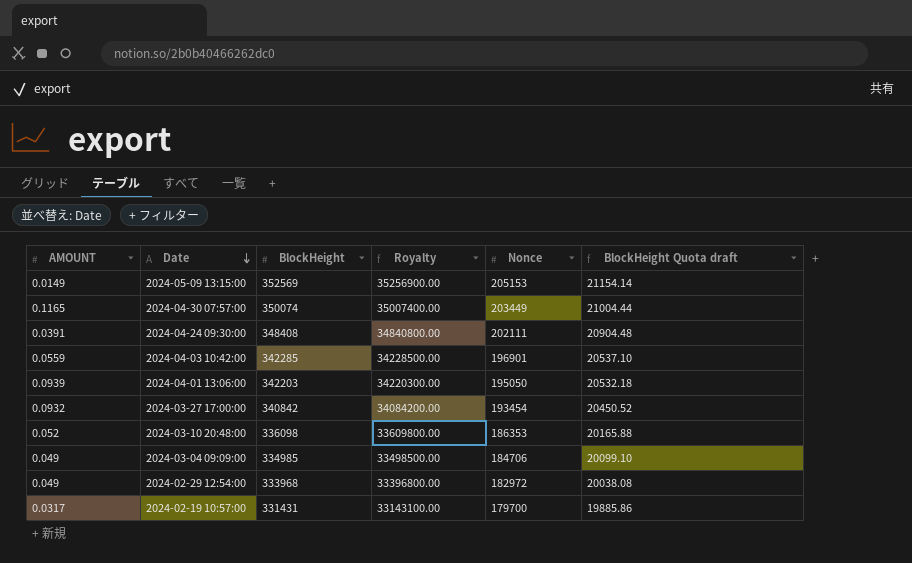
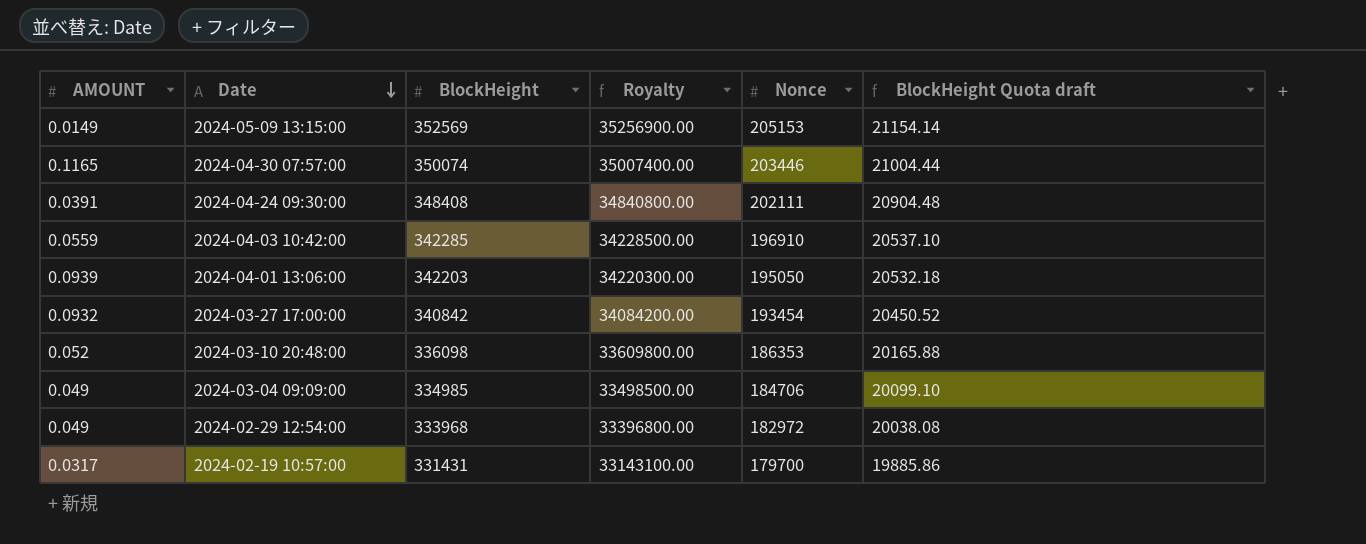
2024-04-30 07:57:00 | Nonce: 203449 -> 203446
2024-04-03 10:42:00 | Nonce: 196901 -> 196910

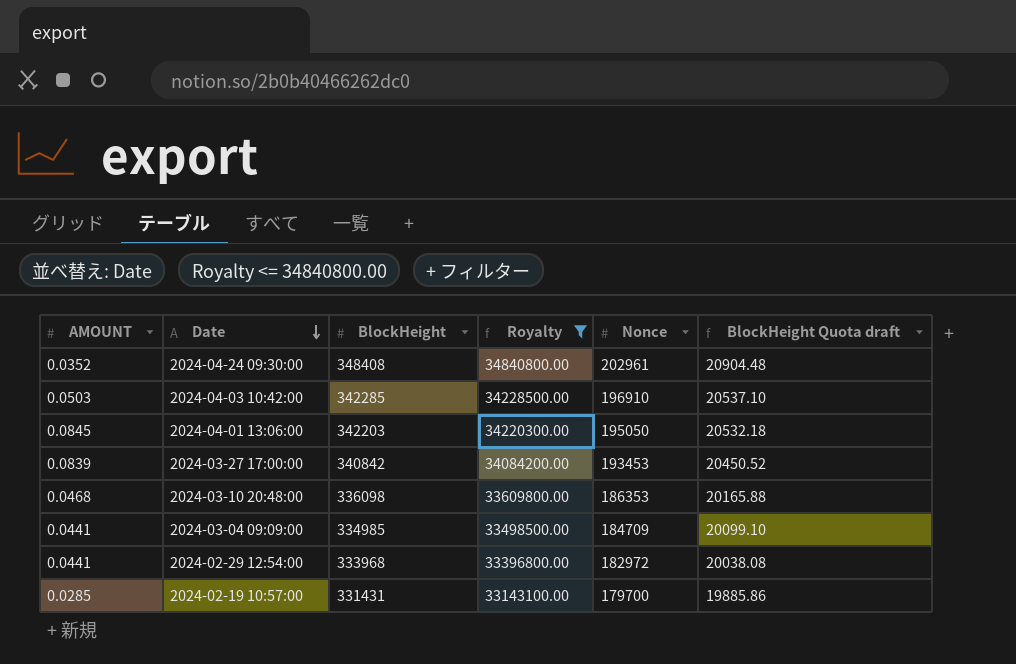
filter: none -> Royalty <= 34840800.00
2024-04-24 09:30:00 | AMOUNT: 0.0391 -> 0.0352
2024-04-24 09:30:00 | Nonce: 202111 -> 202961
2024-04-03 10:42:00 | AMOUNT: 0.0559 -> 0.0503
2024-04-01 13:06:00 | AMOUNT: 0.0939 -> 0.0845
2024-03-27 17:00:00 | AMOUNT: 0.0932 -> 0.0839
2024-03-27 17:00:00 | Nonce: 193454 -> 193453
2024-03-10 20:48:00 | AMOUNT: 0.052 -> 0.0468
2024-03-04 09:09:00 | AMOUNT: 0.049 -> 0.0441
2024-03-04 09:09:00 | Nonce: 184706 -> 184709
2024-02-29 12:54:00 | AMOUNT: 0.049 -> 0.0441
2024-02-19 10:57:00 | AMOUNT: 0.0317 -> 0.0285

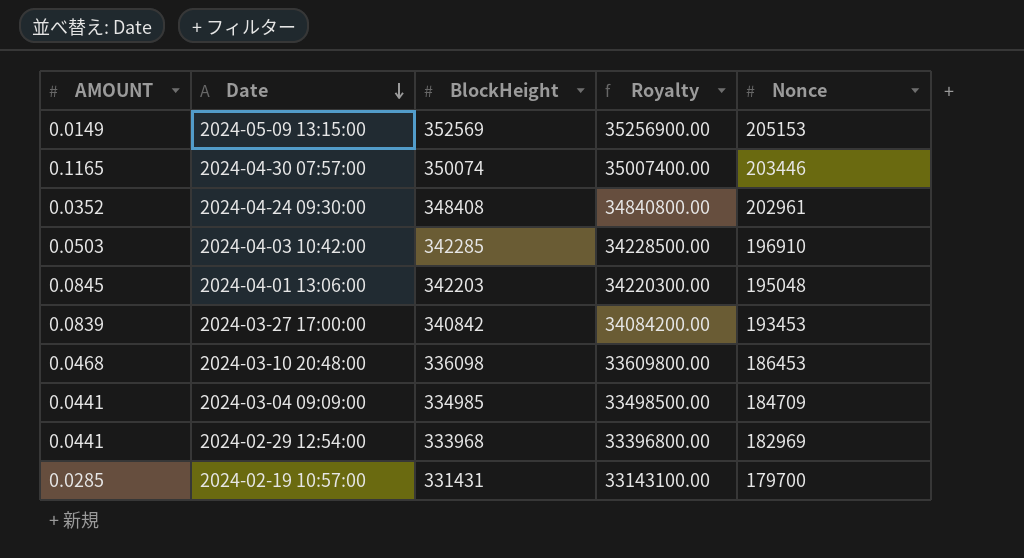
filter: Royalty <= 34840800.00 -> none
column BlockHeight Quota draft | formula: [BlockHeight] * 0.06 -> none
2024-04-01 13:06:00 | Nonce: 195050 -> 195048
2024-03-10 20:48:00 | Nonce: 186353 -> 186453
2024-02-29 12:54:00 | Nonce: 182972 -> 182969

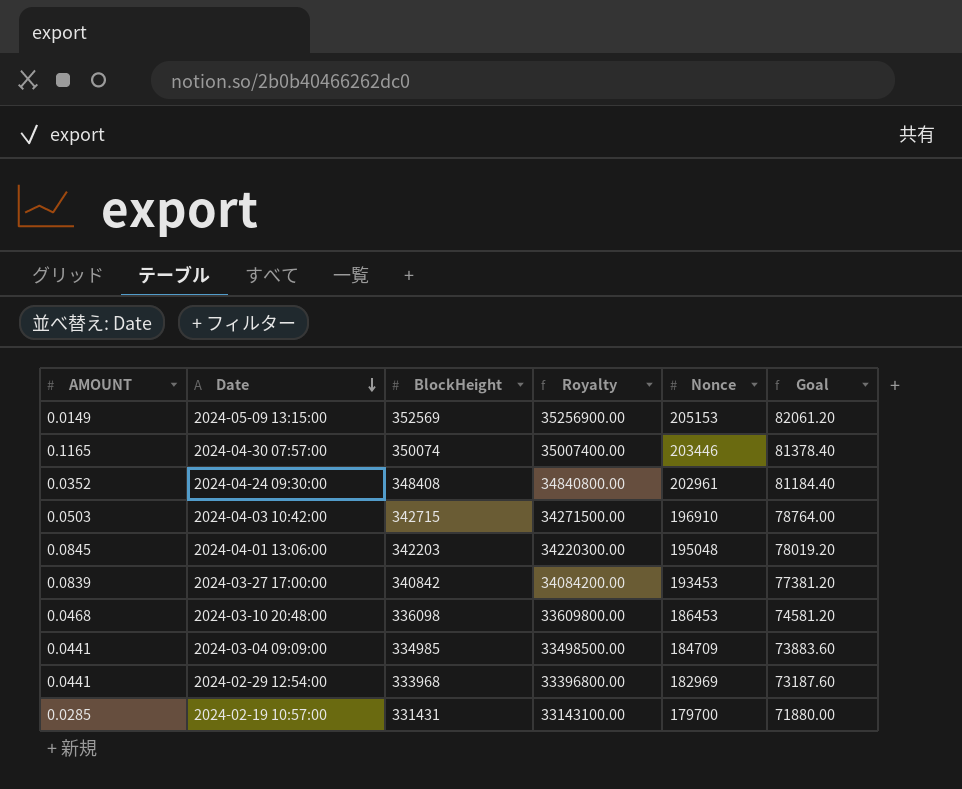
column Goal | formula: none -> [Nonce] * 0.4
2024-04-03 10:42:00 | BlockHeight: 342285 -> 342715
2024-04-03 10:42:00 | Royalty: 34228500.00 -> 34271500.00

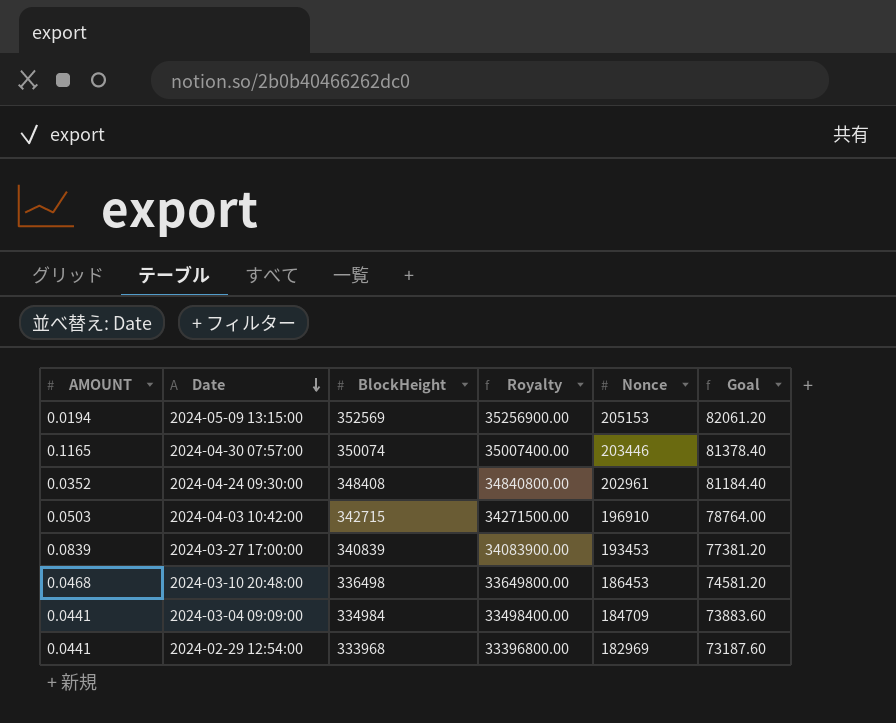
row 2024-04-01 13:06:00: 0.0845 | 342203 | 34220300.00 | 195048 | 78019.20 -> none
row 2024-02-19 10:57:00: 0.0285 | 331431 | 33143100.00 | 179700 | 71880.00 -> none
2024-05-09 13:15:00 | AMOUNT: 0.0149 -> 0.0194
2024-03-27 17:00:00 | BlockHeight: 340842 -> 340839
2024-03-27 17:00:00 | Royalty: 34084200.00 -> 34083900.00
2024-03-10 20:48:00 | BlockHeight: 336098 -> 336498
2024-03-10 20:48:00 | Royalty: 33609800.00 -> 33649800.00
2024-03-04 09:09:00 | BlockHeight: 334985 -> 334984
2024-03-04 09:09:00 | Royalty: 33498500.00 -> 33498400.00

